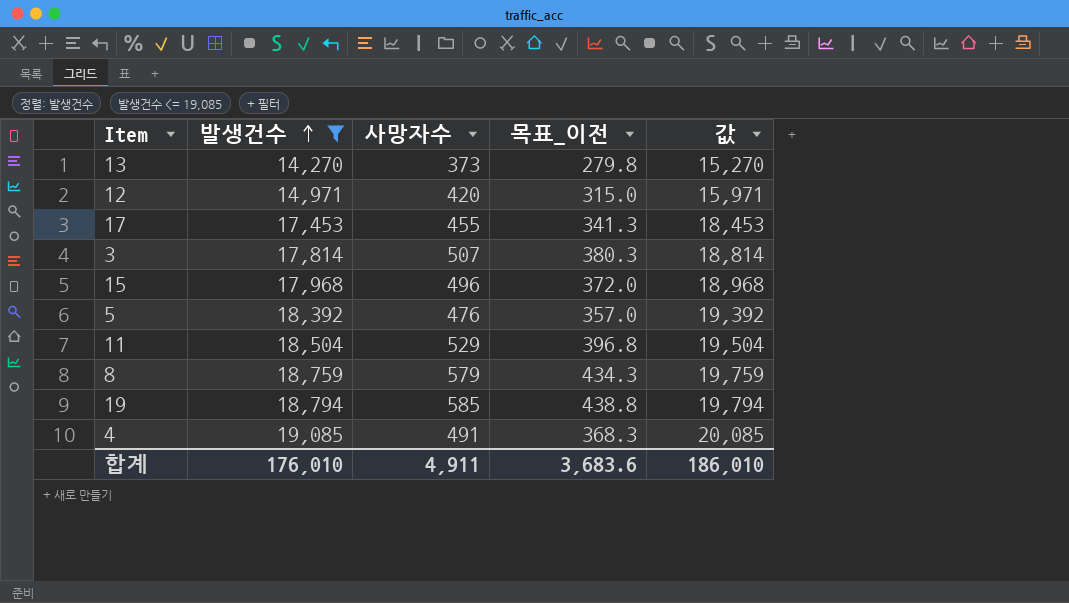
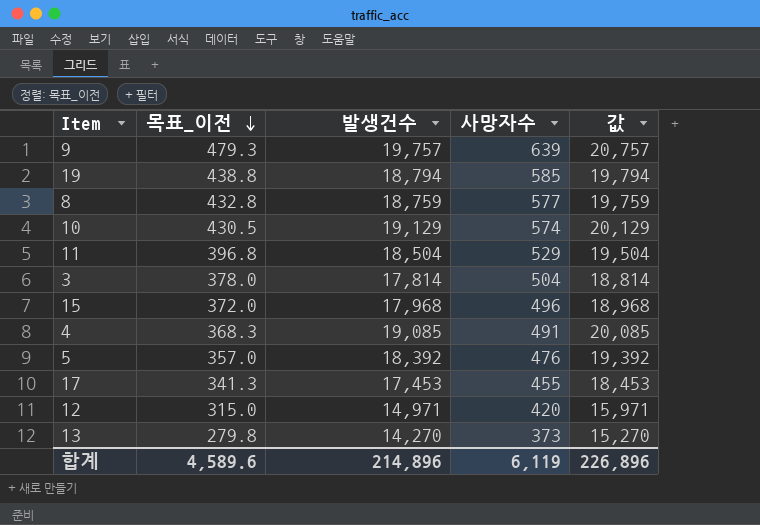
filter: 발생건수 <= 19,085 -> none
row order: 발생건수 ascending -> 목표_이전 descending
column 목표_이전 | position: 4 -> 2
8 | 목표_이전: 434.3 -> 432.8
8 | 사망자수: 579 -> 577
3 | 목표_이전: 380.3 -> 378.0
3 | 사망자수: 507 -> 504
합계 | 목표_이전: 3,683.6 -> 4,589.6
합계 | 발생건수: 176,010 -> 214,896
합계 | 사망자수: 4,911 -> 6,119
합계 | 값: 186,010 -> 226,896

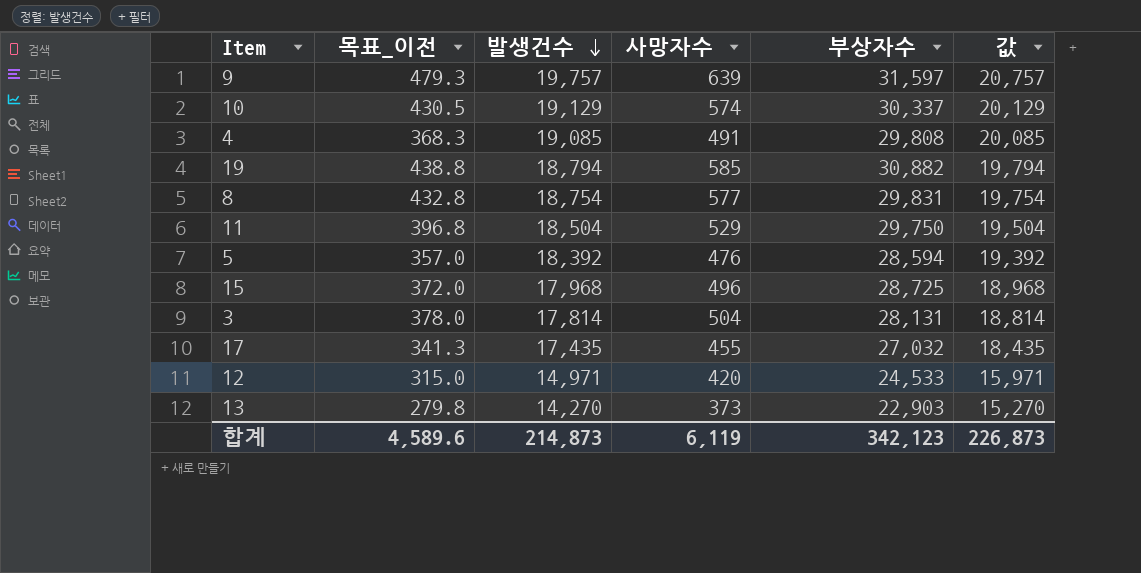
row order: 목표_이전 descending -> 발생건수 descending
column 부상자수 | position: none -> 5
8 | 발생건수: 18,759 -> 18,754
8 | 값: 19,759 -> 19,754
17 | 발생건수: 17,453 -> 17,435
17 | 값: 18,453 -> 18,435
합계 | 발생건수: 214,896 -> 214,873
합계 | 값: 226,896 -> 226,873

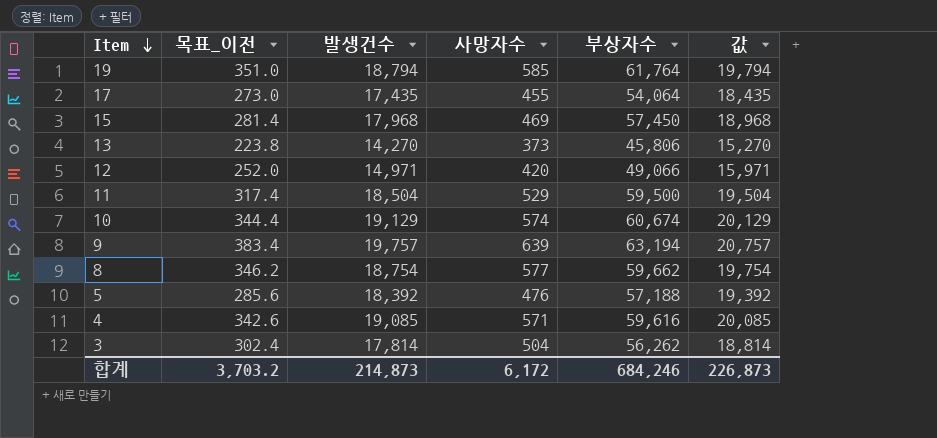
row order: 발생건수 descending -> Item descending
column 목표_이전 | formula: [사망자수] * 0.75 -> [사망자수] * 0.6
19 | 부상자수: 30,882 -> 61,764
17 | 부상자수: 27,032 -> 54,064
15 | 사망자수: 496 -> 469
15 | 부상자수: 28,725 -> 57,450
13 | 부상자수: 22,903 -> 45,806
12 | 부상자수: 24,533 -> 49,066
11 | 부상자수: 29,750 -> 59,500
10 | 부상자수: 30,337 -> 60,674
9 | 부상자수: 31,597 -> 63,194
8 | 부상자수: 29,831 -> 59,662
5 | 부상자수: 28,594 -> 57,188
4 | 사망자수: 491 -> 571
4 | 부상자수: 29,808 -> 59,616
3 | 부상자수: 28,131 -> 56,262
합계 | 목표_이전: 4,589.6 -> 3,703.2
합계 | 사망자수: 6,119 -> 6,172
합계 | 부상자수: 342,123 -> 684,246

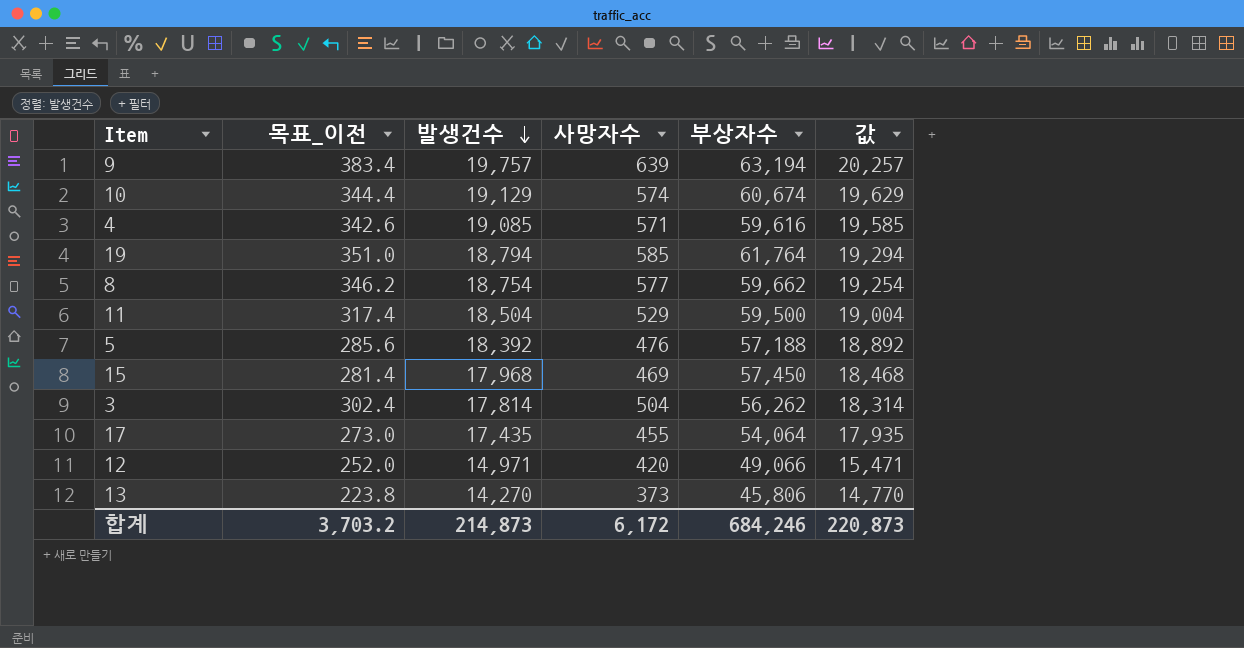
row order: Item descending -> 발생건수 descending
column 값 | formula: [발생건수] + 1000 -> [발생건수] + 500
합계 | 값: 226,873 -> 220,873

